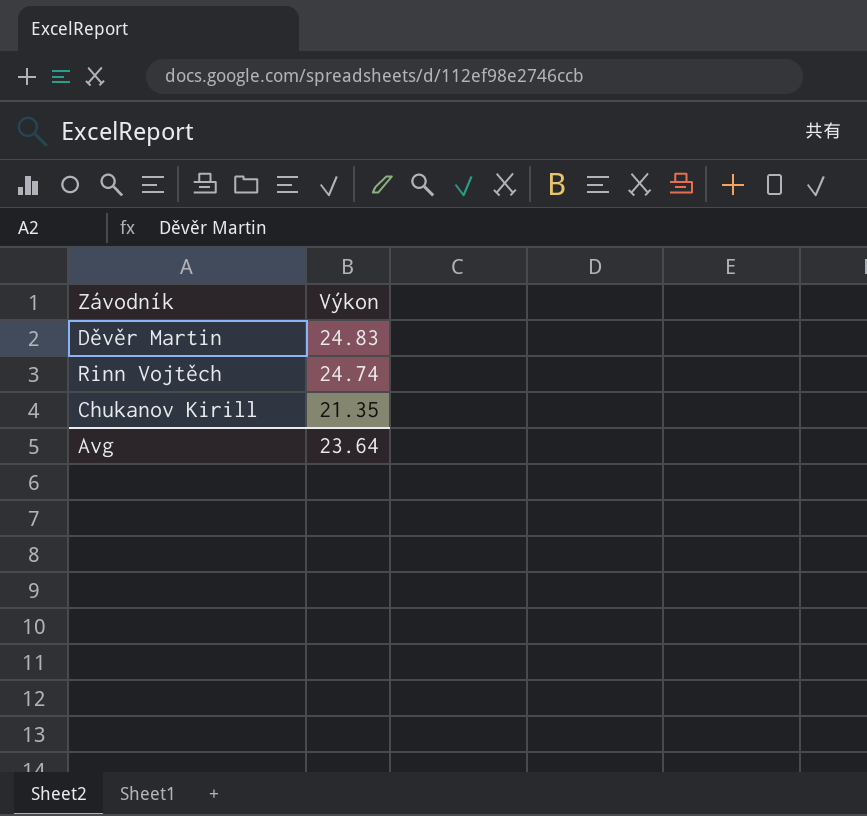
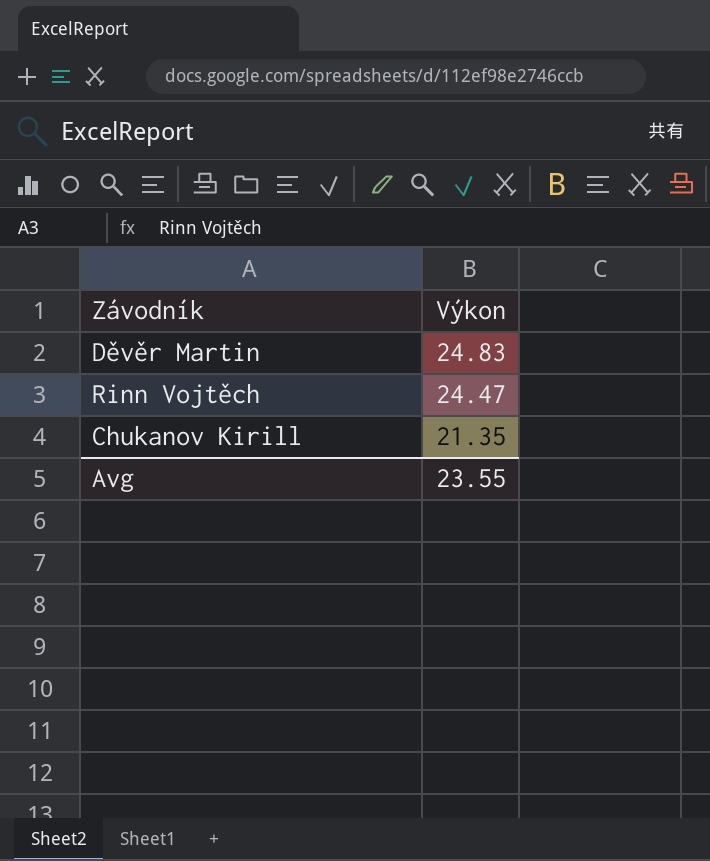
Rinn Vojtěch | Výkon: 24.74 -> 24.47
Avg | Výkon: 23.64 -> 23.55

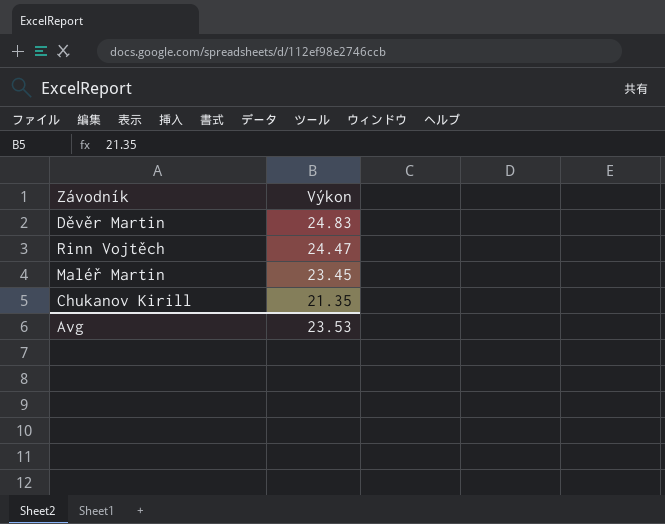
row Maléř Martin: none -> 23.45
Avg | Výkon: 23.55 -> 23.53

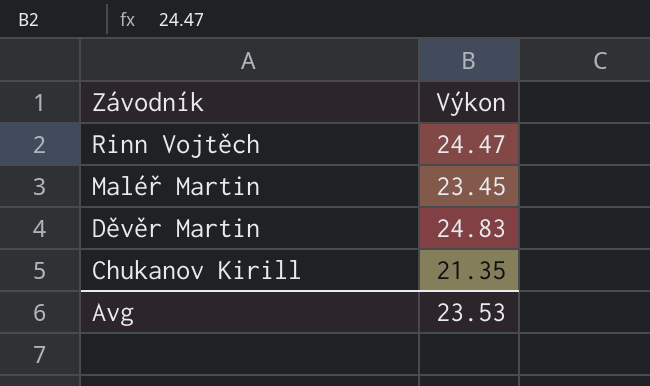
row order: Výkon descending -> Závodník descending

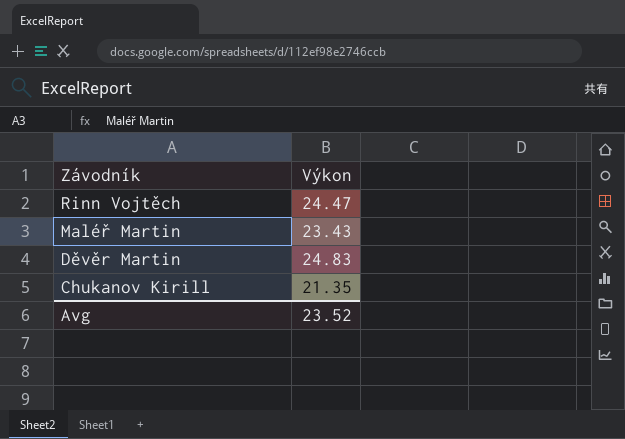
Maléř Martin | Výkon: 23.45 -> 23.43
Avg | Výkon: 23.53 -> 23.52

